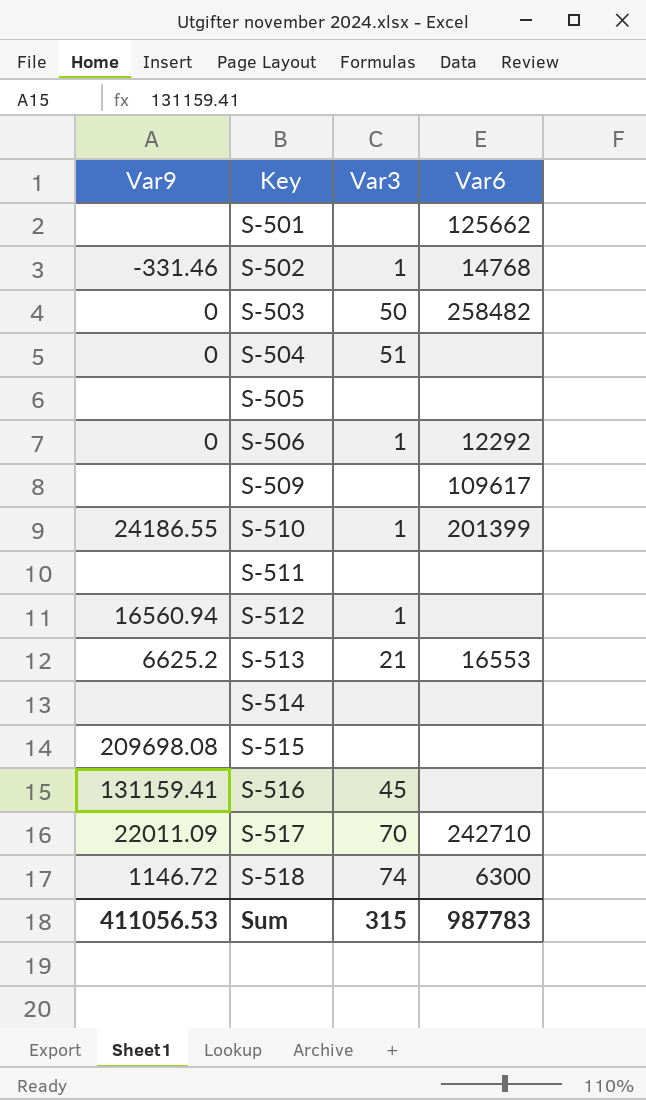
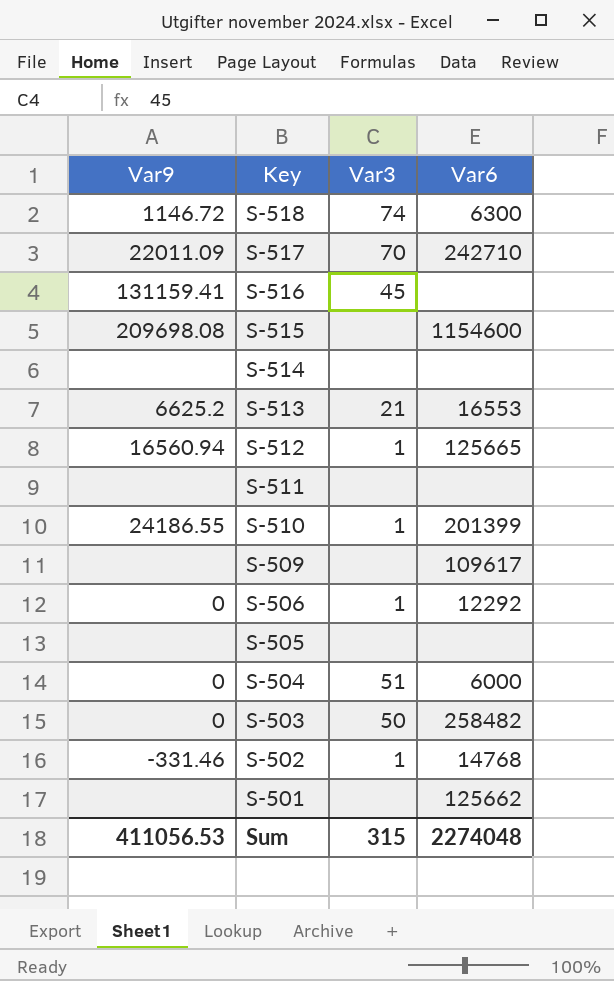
row order: Key ascending -> Key descending
S-515 | Var6: none -> 1154600
S-512 | Var6: none -> 125665
S-504 | Var6: none -> 6000
Sum | Var6: 987783 -> 2274048

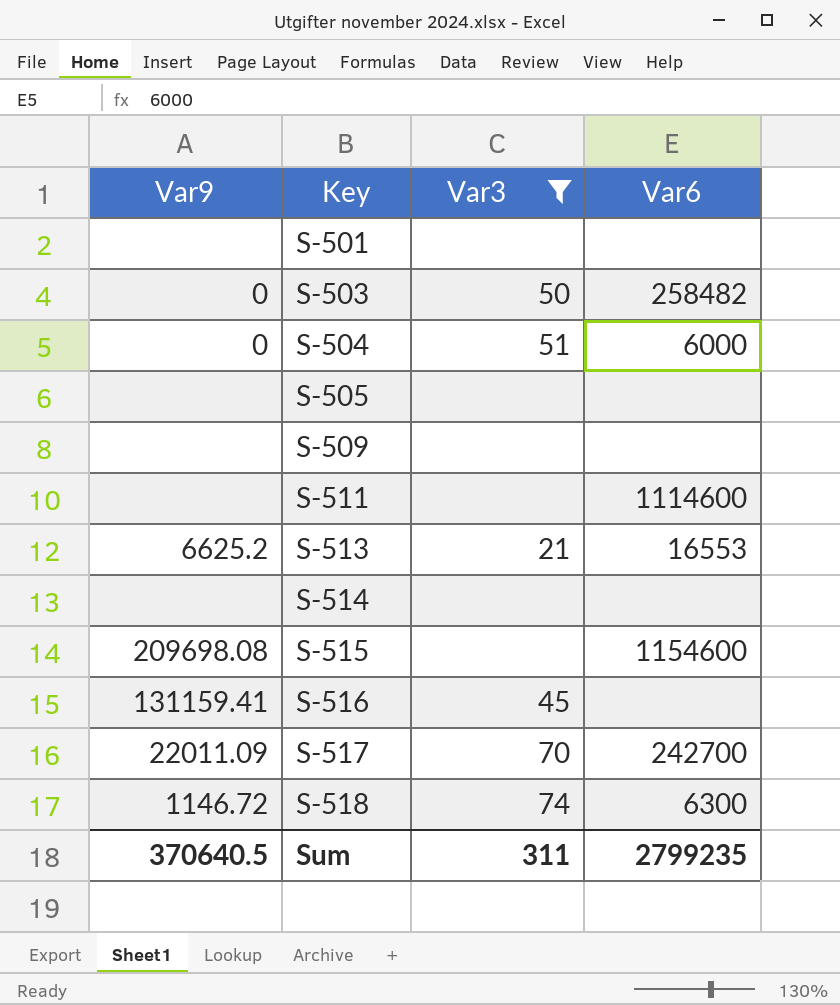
filter: none -> Var3 != 1
row order: Key descending -> Key ascending
S-501 | Var6: 125662 -> none
S-509 | Var6: 109617 -> none
S-511 | Var6: none -> 1114600
S-517 | Var6: 242710 -> 242700
Sum | Var9: 411056.53 -> 370640.5
Sum | Var3: 315 -> 311
Sum | Var6: 2274048 -> 2799235

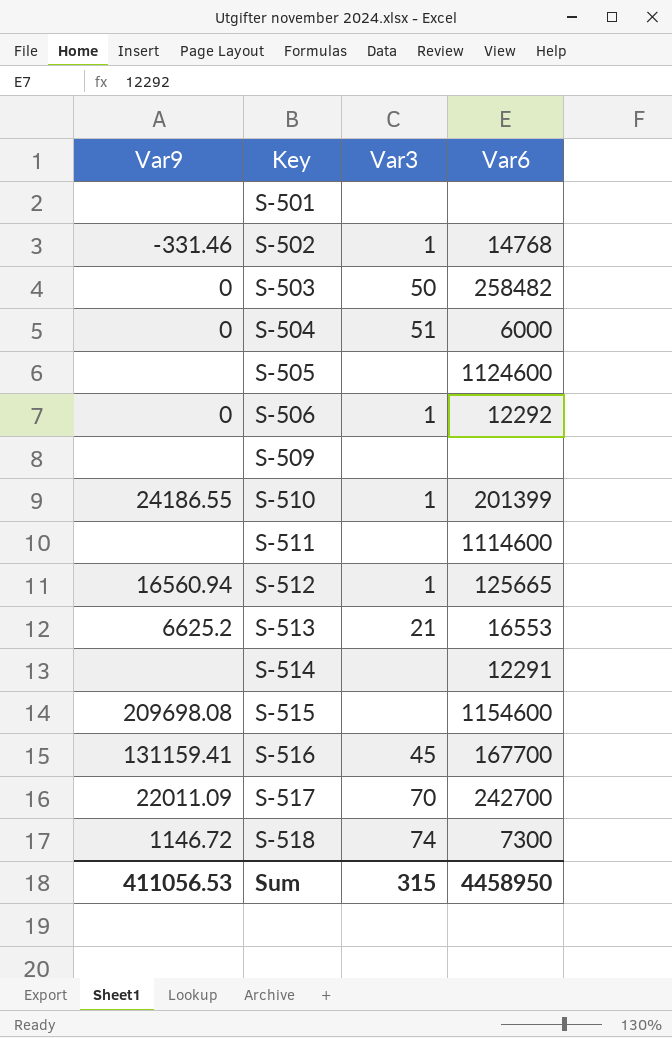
filter: Var3 != 1 -> none
S-505 | Var6: none -> 1124600
S-514 | Var6: none -> 12291
S-516 | Var6: none -> 167700
S-518 | Var6: 6300 -> 7300
Sum | Var9: 370640.5 -> 411056.53
Sum | Var3: 311 -> 315
Sum | Var6: 2799235 -> 4458950

